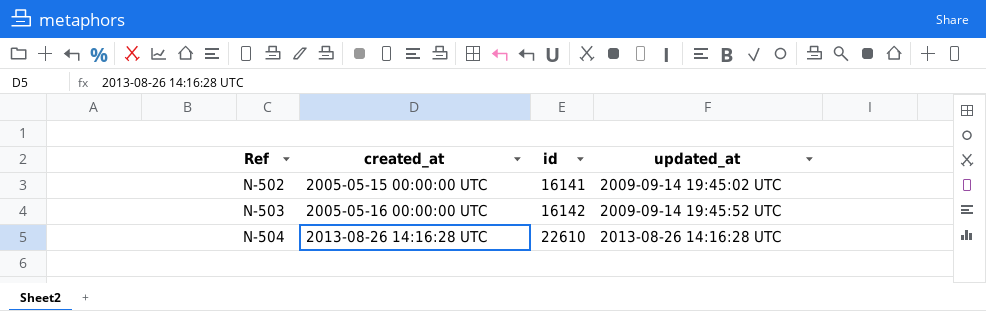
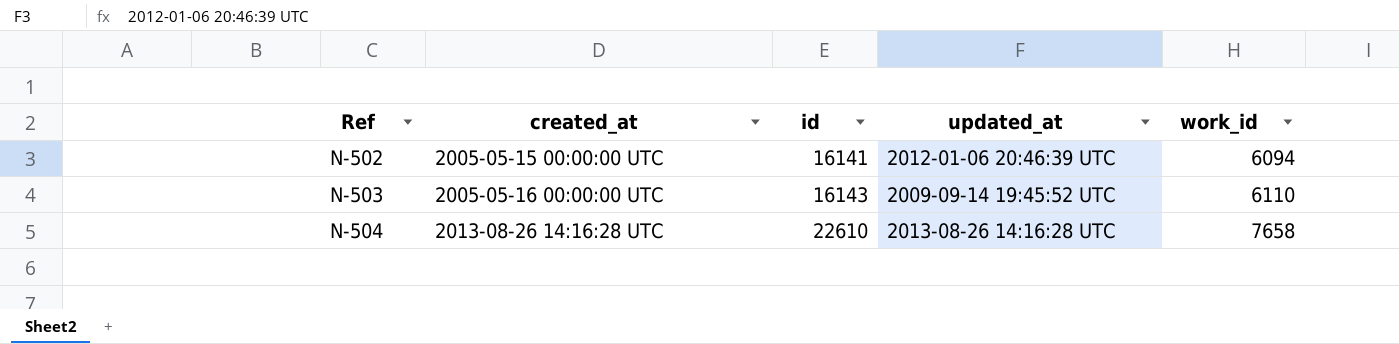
column work_id | position: none -> 5
N-502 | updated_at: 2009-09-14 19:45:02 UTC -> 2012-01-06 20:46:39 UTC
N-503 | id: 16142 -> 16143

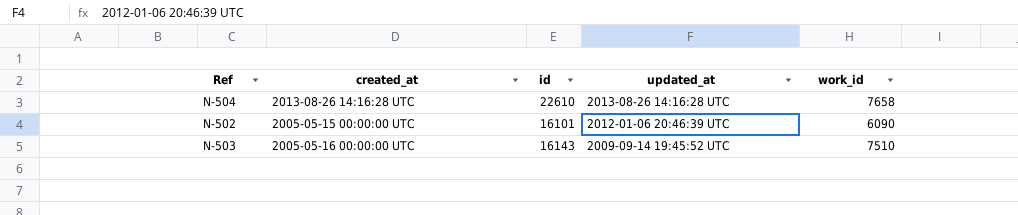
row order: Ref ascending -> updated_at descending
N-502 | id: 16141 -> 16101
N-502 | work_id: 6094 -> 6090
N-503 | work_id: 6110 -> 7510

